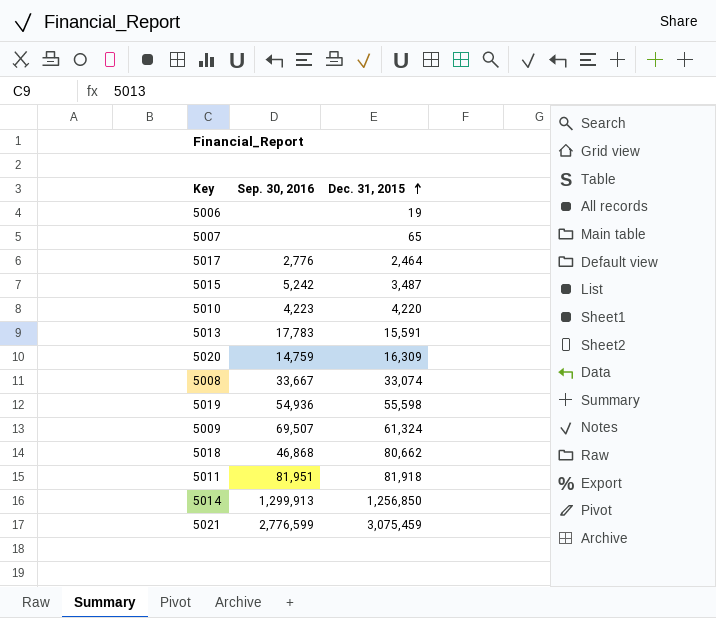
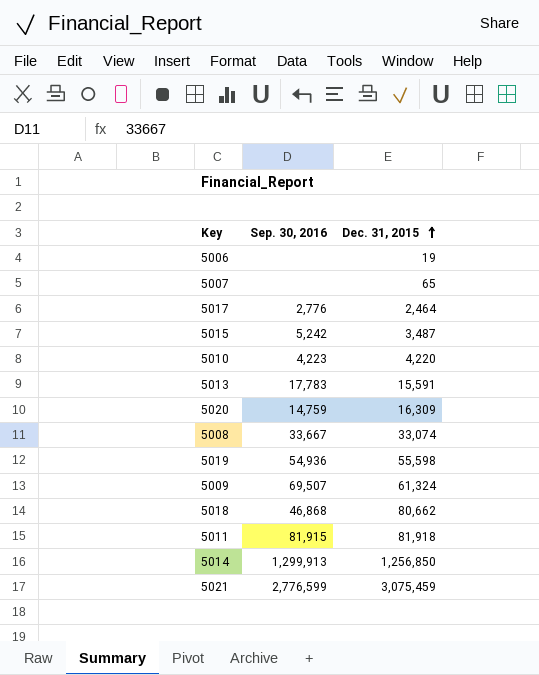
5011 | Sep. 30, 2016: 81,951 -> 81,915

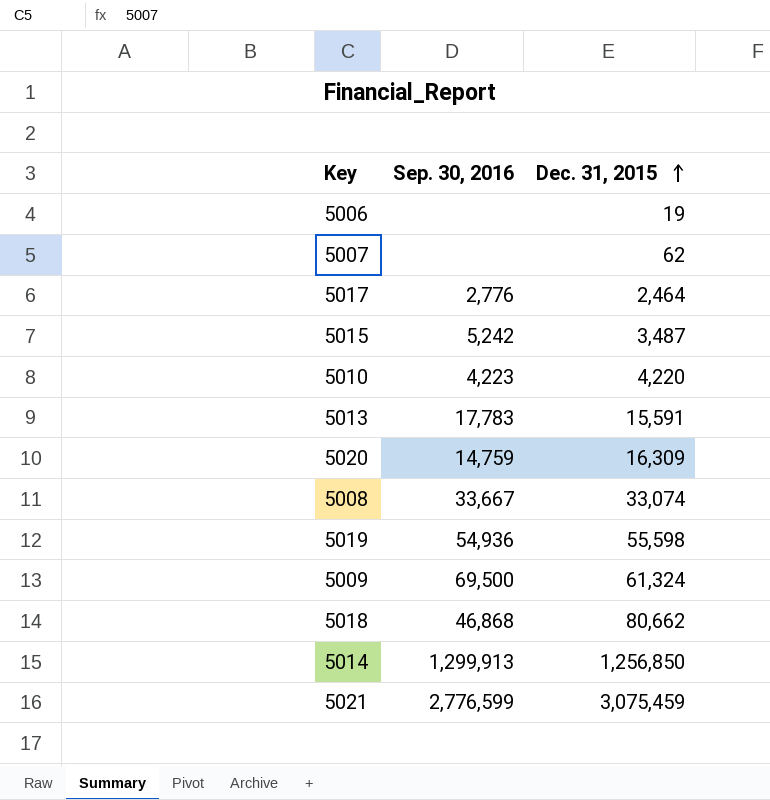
row 5011: 81,915 | 81,918 -> none
5007 | Dec. 31, 2015: 65 -> 62
5009 | Sep. 30, 2016: 69,507 -> 69,500

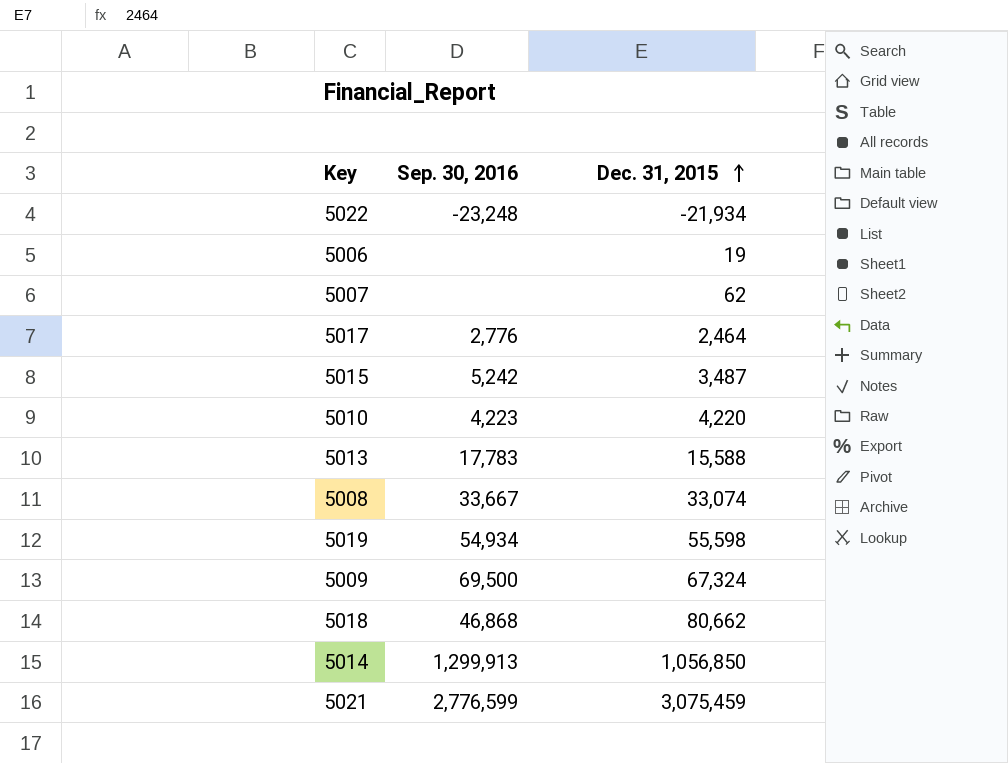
row 5020: 14,759 | 16,309 -> none
row 5022: none -> -23,248 | -21,934
5013 | Dec. 31, 2015: 15,591 -> 15,588
5019 | Sep. 30, 2016: 54,936 -> 54,934
5009 | Dec. 31, 2015: 61,324 -> 67,324
5014 | Dec. 31, 2015: 1,256,850 -> 1,056,850

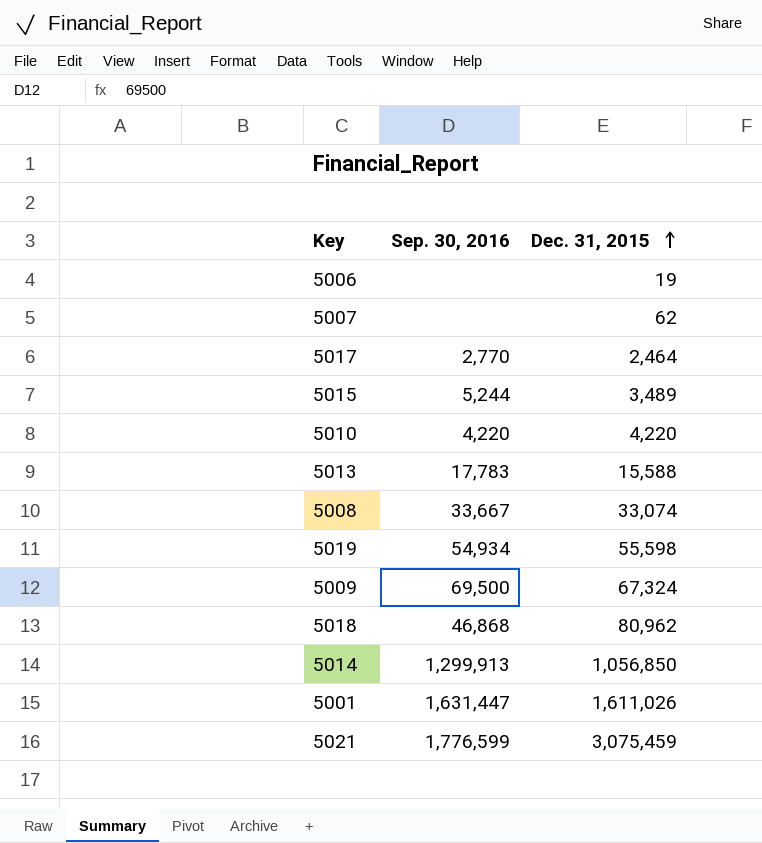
row 5022: -23,248 | -21,934 -> none
5017 | Sep. 30, 2016: 2,776 -> 2,770
5015 | Sep. 30, 2016: 5,242 -> 5,244
5015 | Dec. 31, 2015: 3,487 -> 3,489
5010 | Sep. 30, 2016: 4,223 -> 4,220
5018 | Dec. 31, 2015: 80,662 -> 80,962
row 5001: none -> 1,631,447 | 1,611,026
5021 | Sep. 30, 2016: 2,776,599 -> 1,776,599

